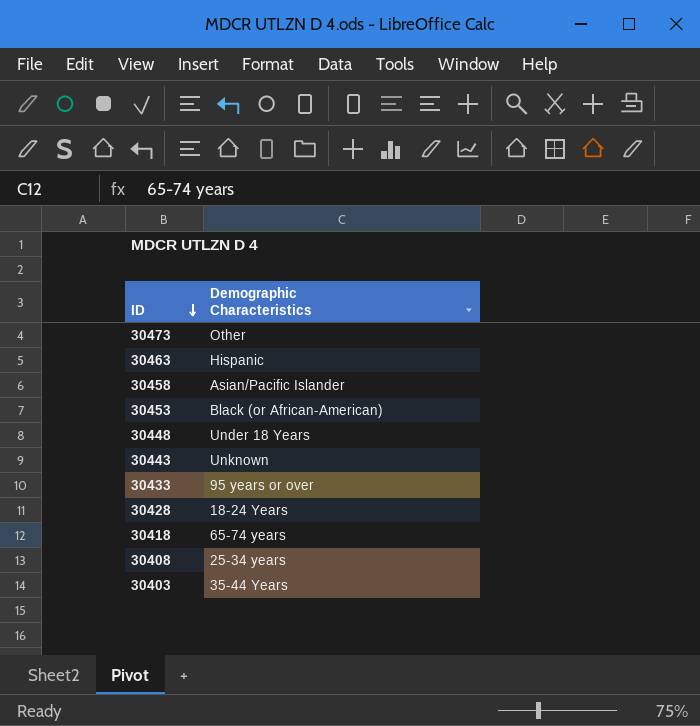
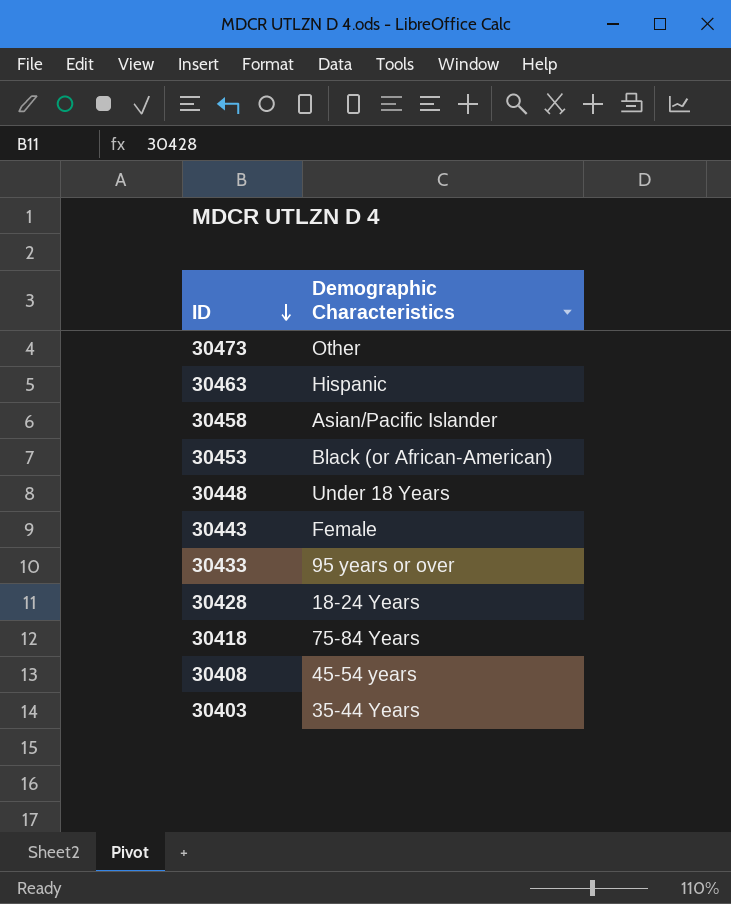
30443 | Demographic Characteristics: Unknown -> Female
30418 | Demographic Characteristics: 65-74 years -> 75-84 Years
30408 | Demographic Characteristics: 25-34 years -> 45-54 years

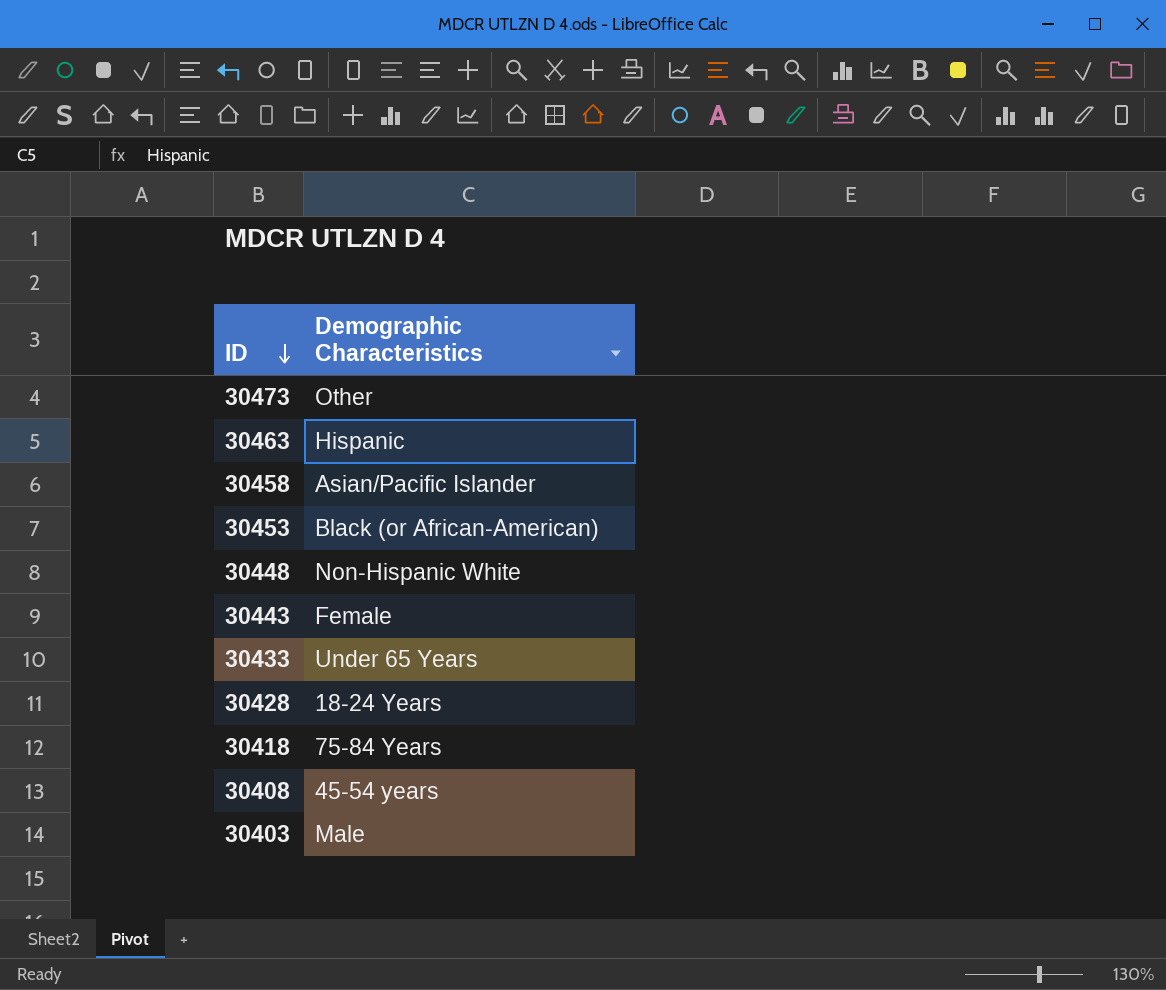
30448 | Demographic Characteristics: Under 18 Years -> Non-Hispanic White
30433 | Demographic Characteristics: 95 years or over -> Under 65 Years
30403 | Demographic Characteristics: 35-44 Years -> Male

